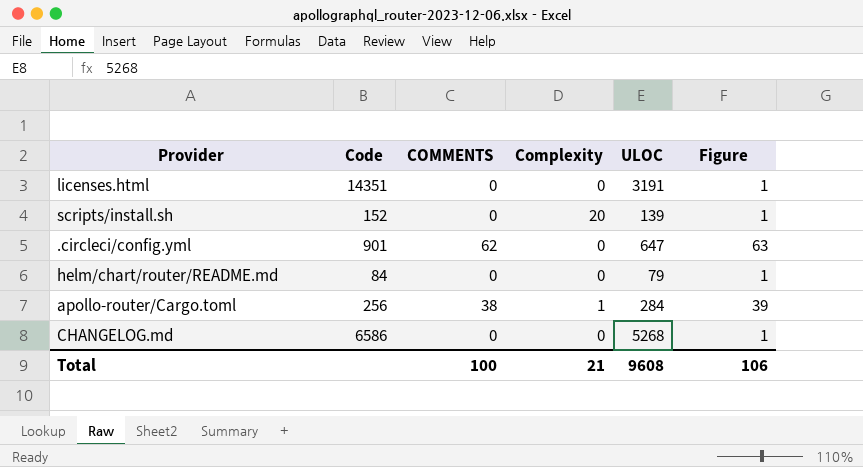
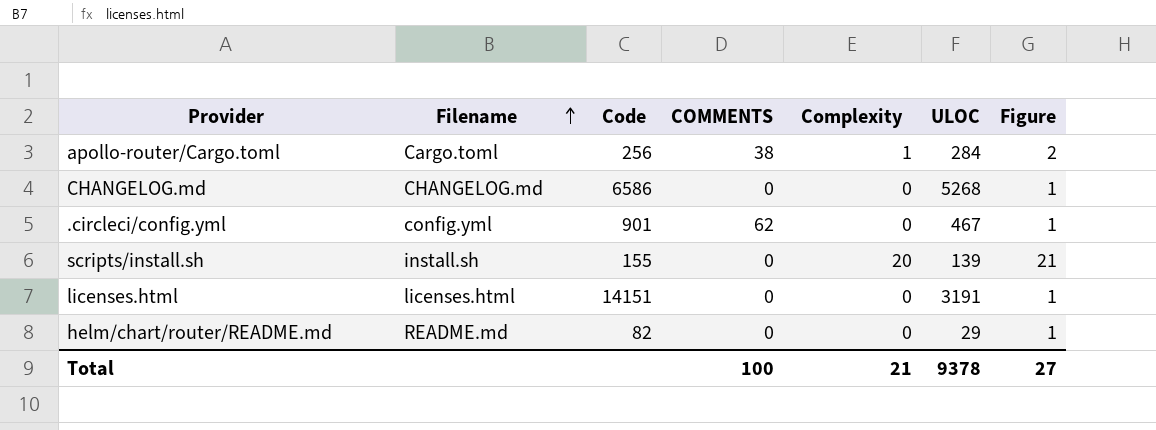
row order: none -> Filename ascending
column Filename | position: none -> 2
column Figure | formula: [COMMENTS] + 1 -> [Complexity] + 1
.circleci/config.yml | ULOC: 647 -> 467
scripts/install.sh | Code: 152 -> 155
licenses.html | Code: 14351 -> 14151
helm/chart/router/README.md | Code: 84 -> 82
helm/chart/router/README.md | ULOC: 79 -> 29
Total | ULOC: 9608 -> 9378
Total | Figure: 106 -> 27

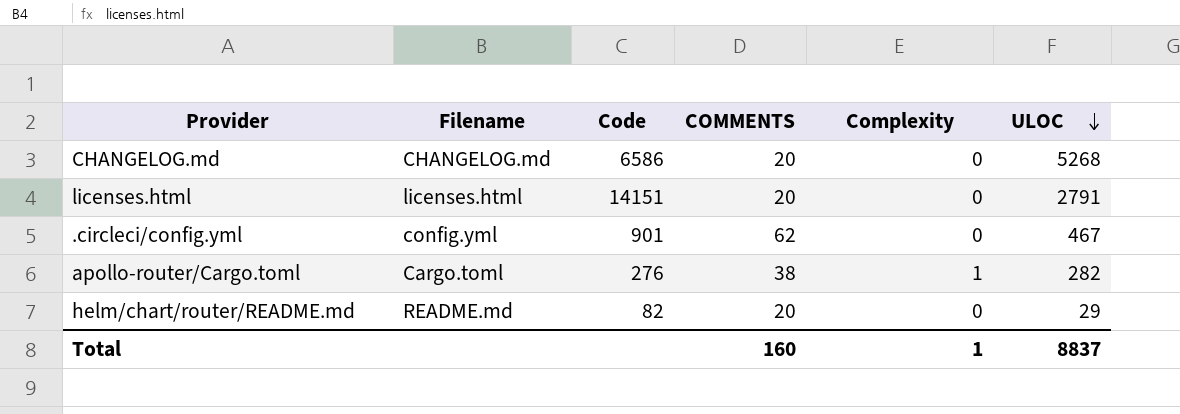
row order: Filename ascending -> ULOC descending
column Figure | formula: [Complexity] + 1 -> none
row scripts/install.sh: install.sh | 155 | 0 | 20 | 139 | 21 -> none
CHANGELOG.md | COMMENTS: 0 -> 20
licenses.html | COMMENTS: 0 -> 20
licenses.html | ULOC: 3191 -> 2791
apollo-router/Cargo.toml | Code: 256 -> 276
apollo-router/Cargo.toml | ULOC: 284 -> 282
helm/chart/router/README.md | COMMENTS: 0 -> 20
Total | COMMENTS: 100 -> 160
Total | Complexity: 21 -> 1
Total | ULOC: 9378 -> 8837

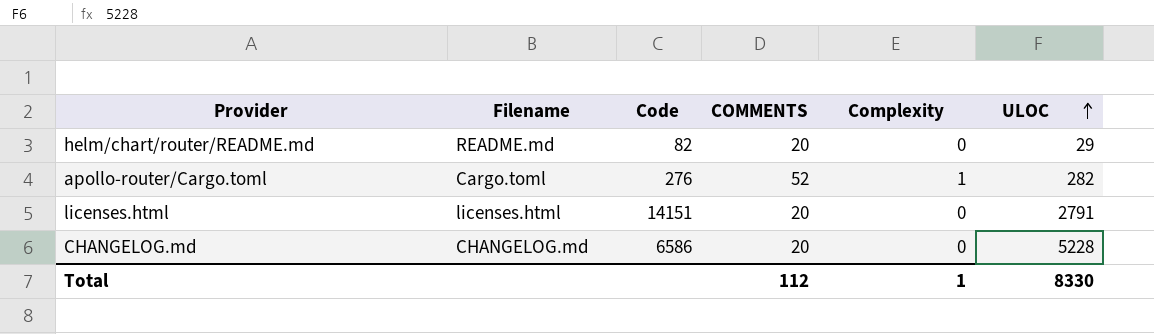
row order: ULOC descending -> ULOC ascending
row .circleci/config.yml: config.yml | 901 | 62 | 0 | 467 -> none
apollo-router/Cargo.toml | COMMENTS: 38 -> 52
CHANGELOG.md | ULOC: 5268 -> 5228
Total | COMMENTS: 160 -> 112
Total | ULOC: 8837 -> 8330

